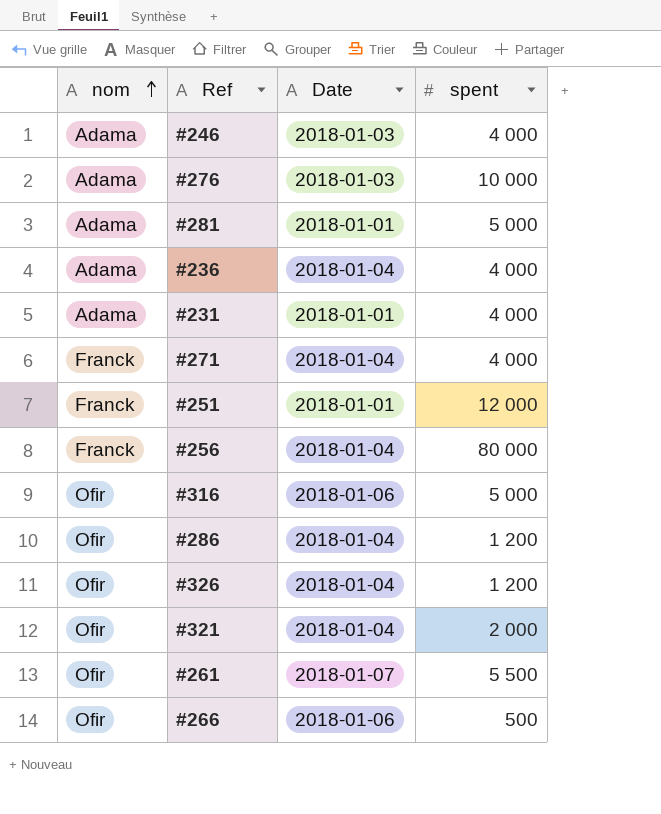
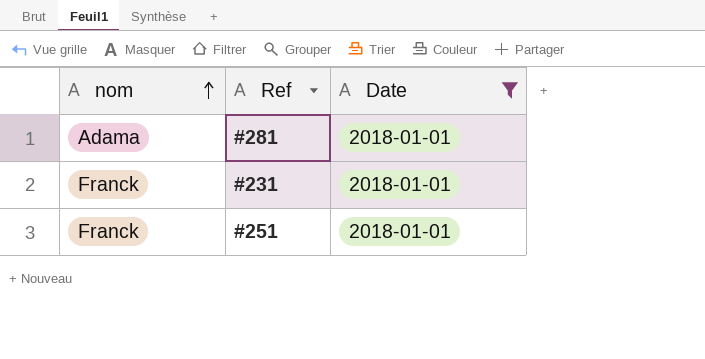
filter: none -> Date = 2018-01-01
column spent | position: 4 -> none
#231 | nom: Adama -> Franck

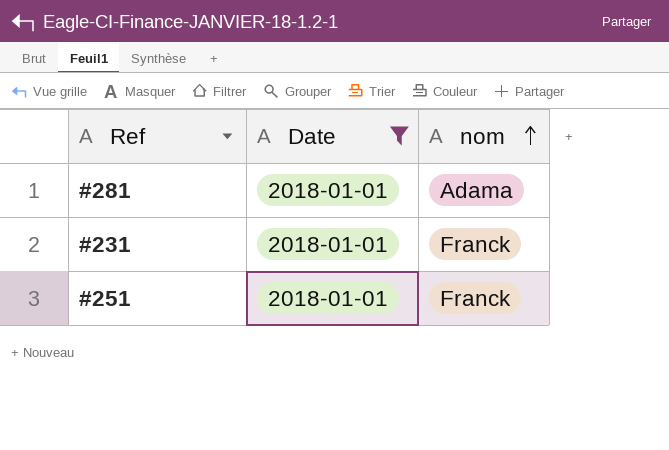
column nom | position: 1 -> 3

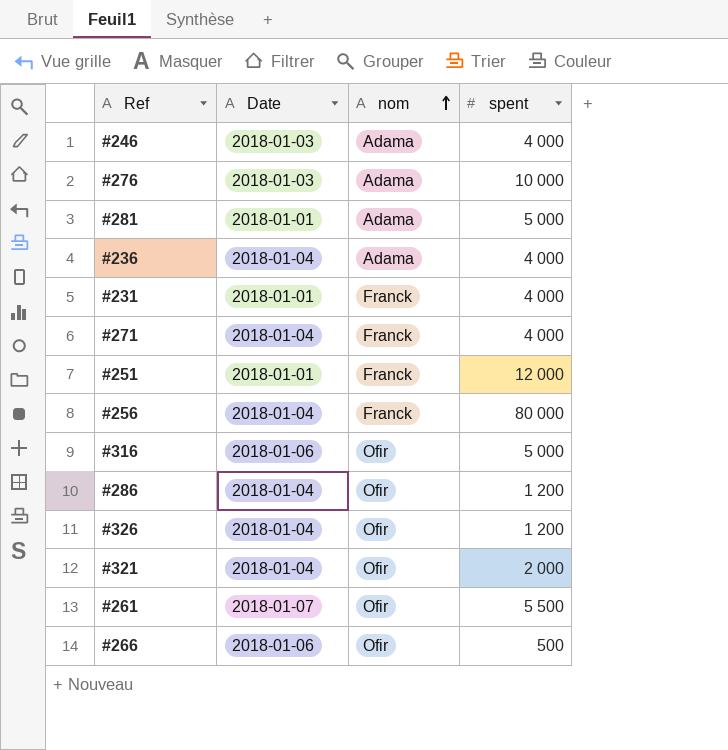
filter: Date = 2018-01-01 -> none
column spent | position: none -> 4

